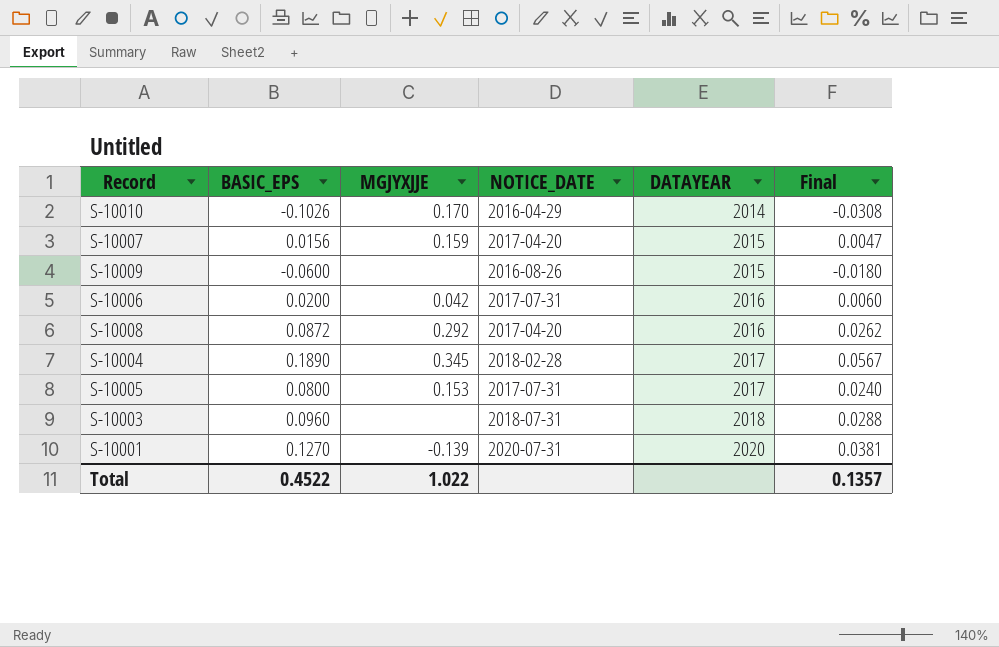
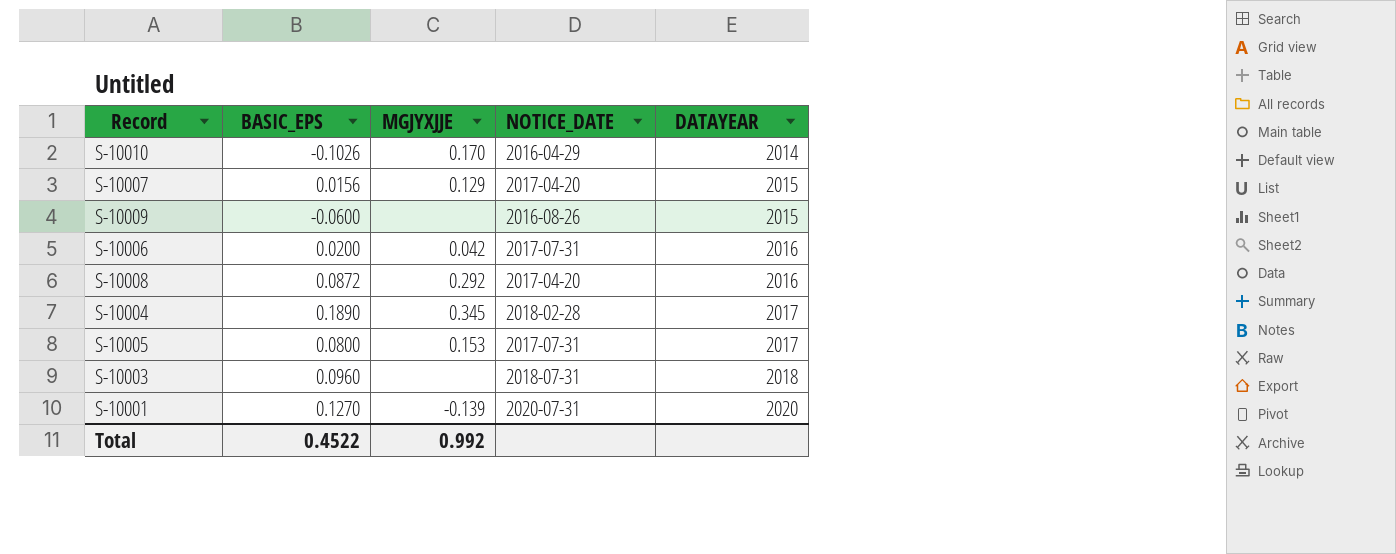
column Final | formula: [BASIC_EPS] * 0.3 -> none
S-10007 | MGJYXJJE: 0.159 -> 0.129
Total | MGJYXJJE: 1.022 -> 0.992

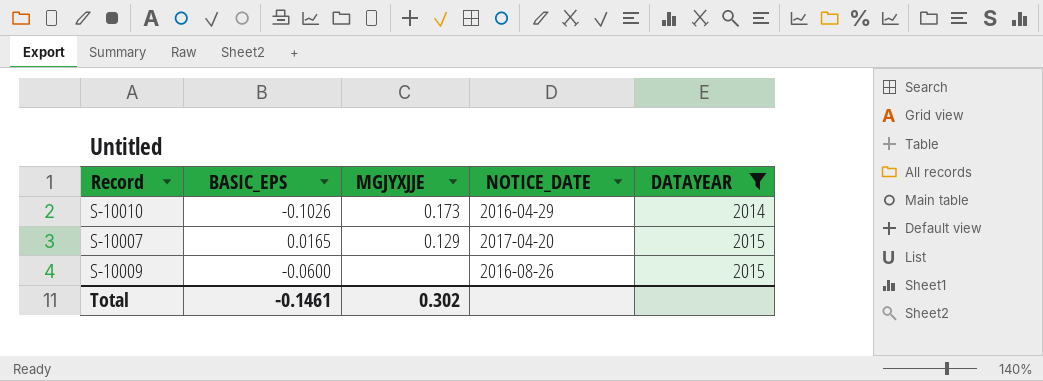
filter: none -> DATAYEAR <= 2015
S-10010 | MGJYXJJE: 0.170 -> 0.173
S-10007 | BASIC_EPS: 0.0156 -> 0.0165
Total | BASIC_EPS: 0.4522 -> -0.1461
Total | MGJYXJJE: 0.992 -> 0.302

